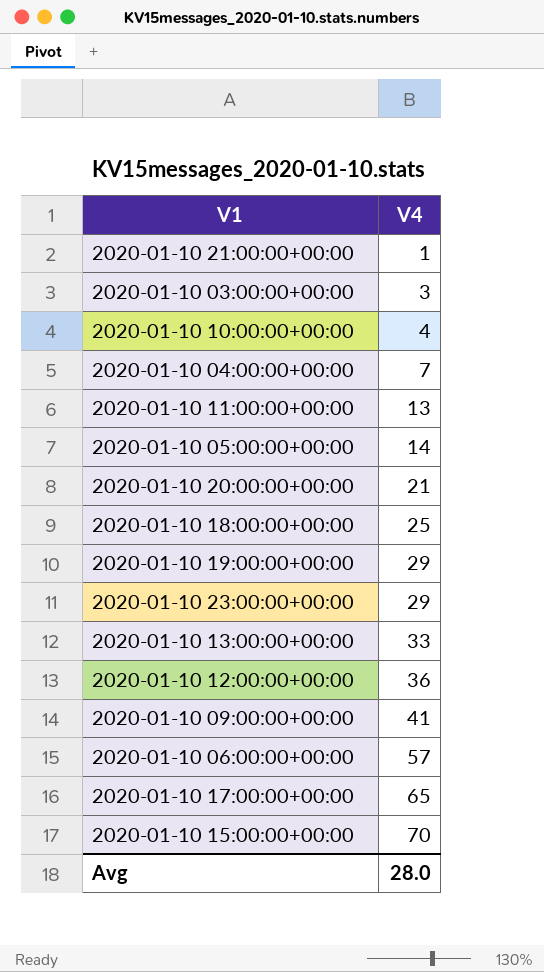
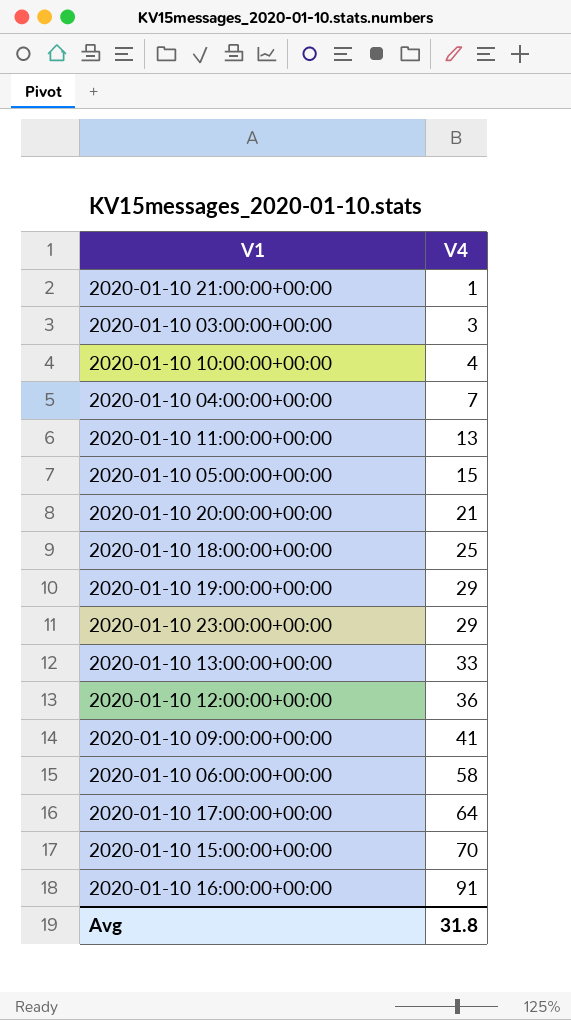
2020-01-10 05:00:00+00:00 | V4: 14 -> 15
2020-01-10 06:00:00+00:00 | V4: 57 -> 58
2020-01-10 17:00:00+00:00 | V4: 65 -> 64
row 2020-01-10 16:00:00+00:00: none -> 91
Avg | V4: 28.0 -> 31.8

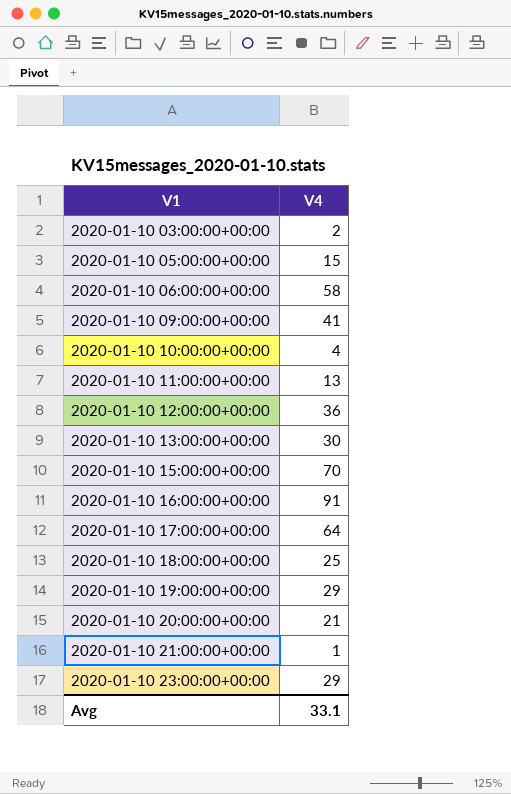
row order: V4 ascending -> V1 ascending
row 2020-01-10 04:00:00+00:00: 7 -> none
2020-01-10 03:00:00+00:00 | V4: 3 -> 2
2020-01-10 13:00:00+00:00 | V4: 33 -> 30
Avg | V4: 31.8 -> 33.1

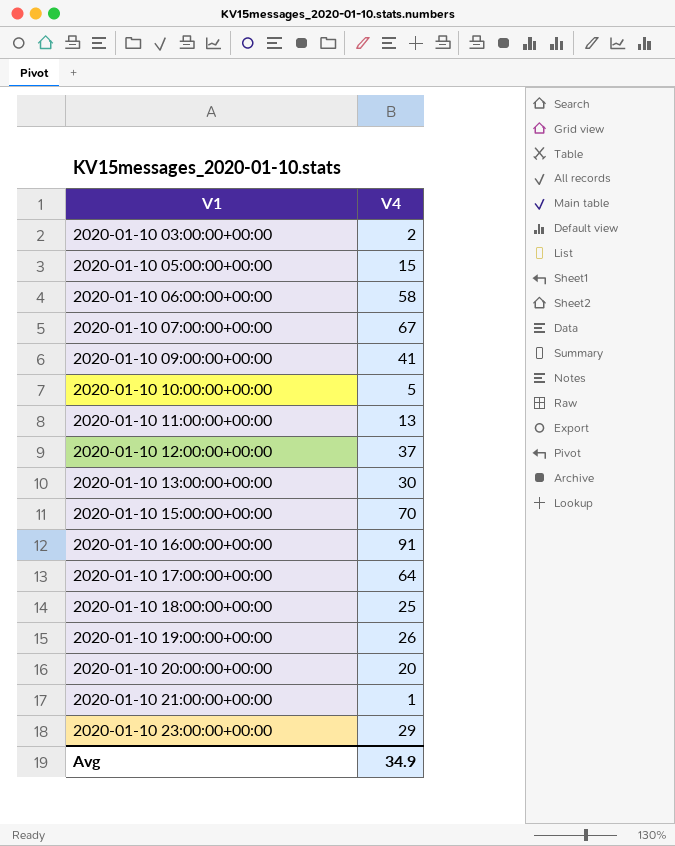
row 2020-01-10 07:00:00+00:00: none -> 67
2020-01-10 10:00:00+00:00 | V4: 4 -> 5
2020-01-10 12:00:00+00:00 | V4: 36 -> 37
2020-01-10 19:00:00+00:00 | V4: 29 -> 26
2020-01-10 20:00:00+00:00 | V4: 21 -> 20
Avg | V4: 33.1 -> 34.9

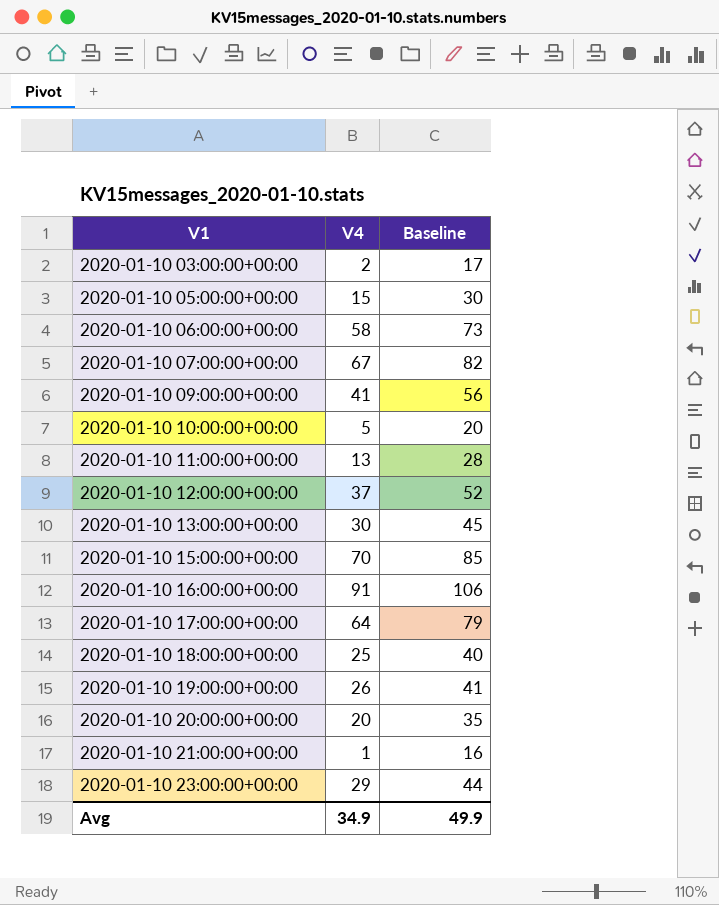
column Baseline | formula: none -> [V4] + 15

